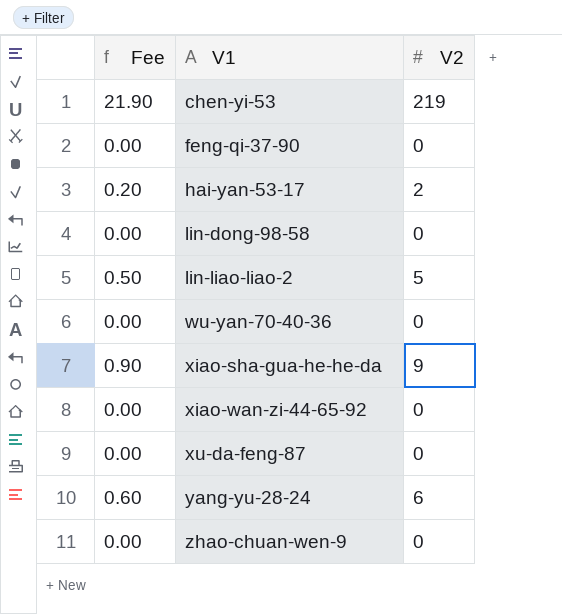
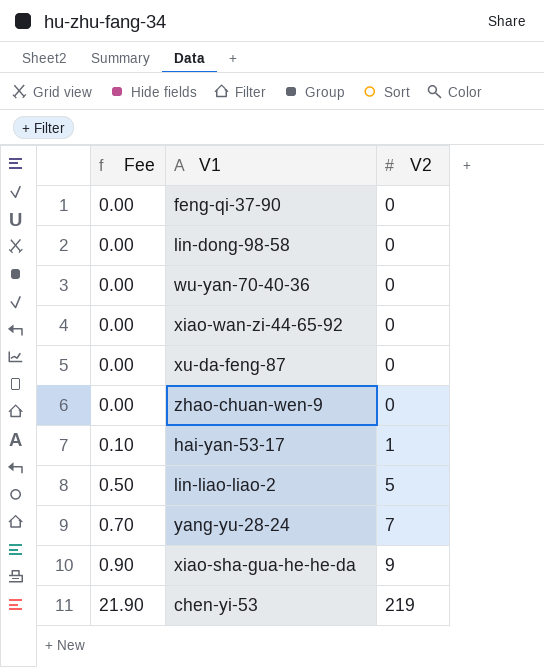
row order: V1 ascending -> Fee ascending
hai-yan-53-17 | Fee: 0.20 -> 0.10
hai-yan-53-17 | V2: 2 -> 1
yang-yu-28-24 | Fee: 0.60 -> 0.70
yang-yu-28-24 | V2: 6 -> 7

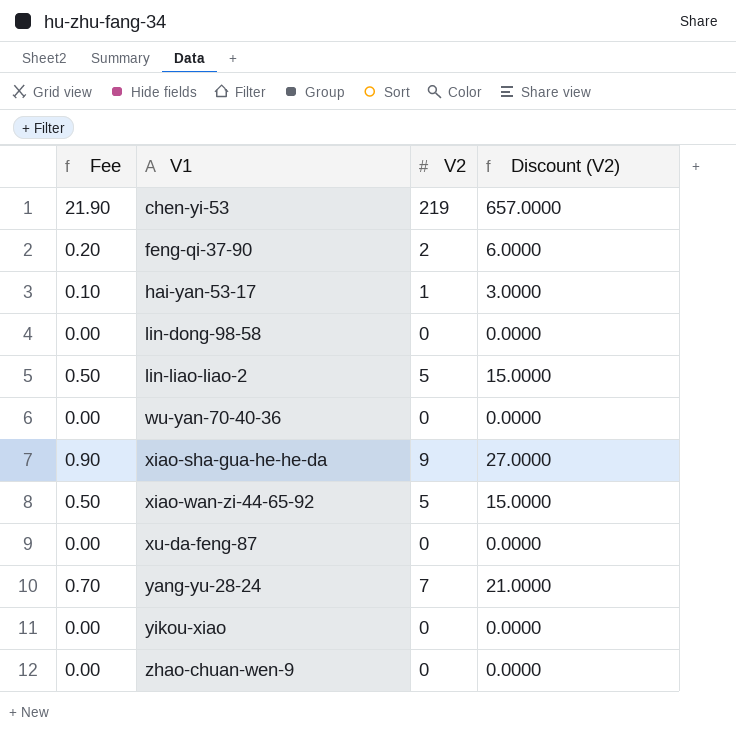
row order: Fee ascending -> V1 ascending
column Discount (V2) | formula: none -> [V2] * 3
feng-qi-37-90 | Fee: 0.00 -> 0.20
feng-qi-37-90 | V2: 0 -> 2
xiao-wan-zi-44-65-92 | Fee: 0.00 -> 0.50
xiao-wan-zi-44-65-92 | V2: 0 -> 5
row yikou-xiao: none -> 0.00 | 0 | 0.0000

